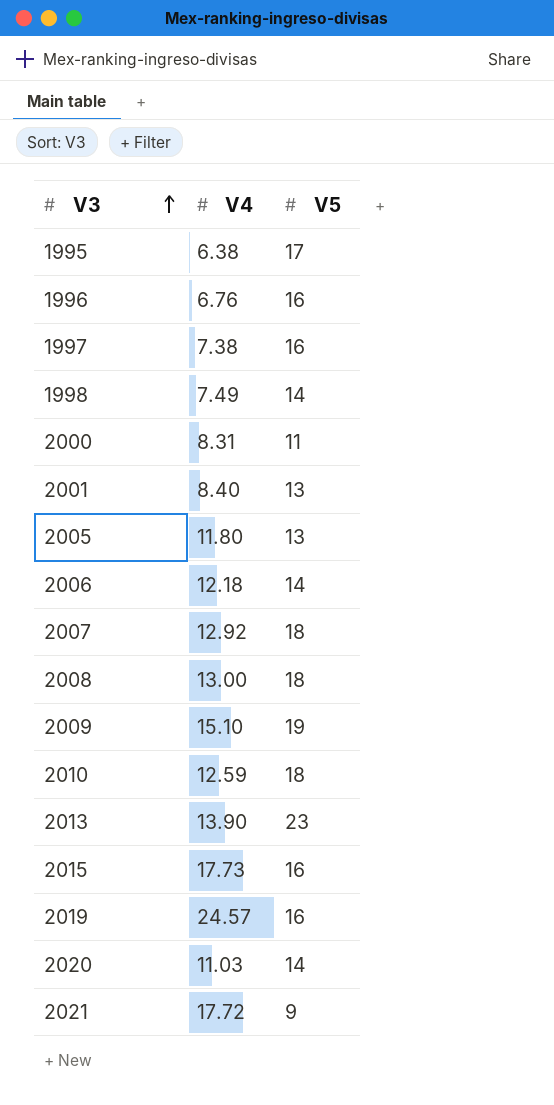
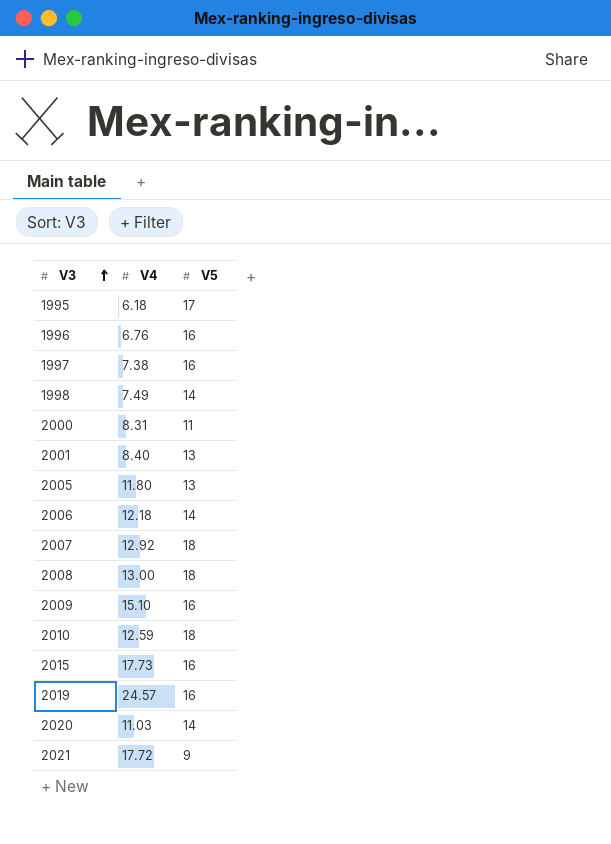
row 2013: 13.90 | 23 -> none
1995 | V4: 6.38 -> 6.18
2009 | V5: 19 -> 16

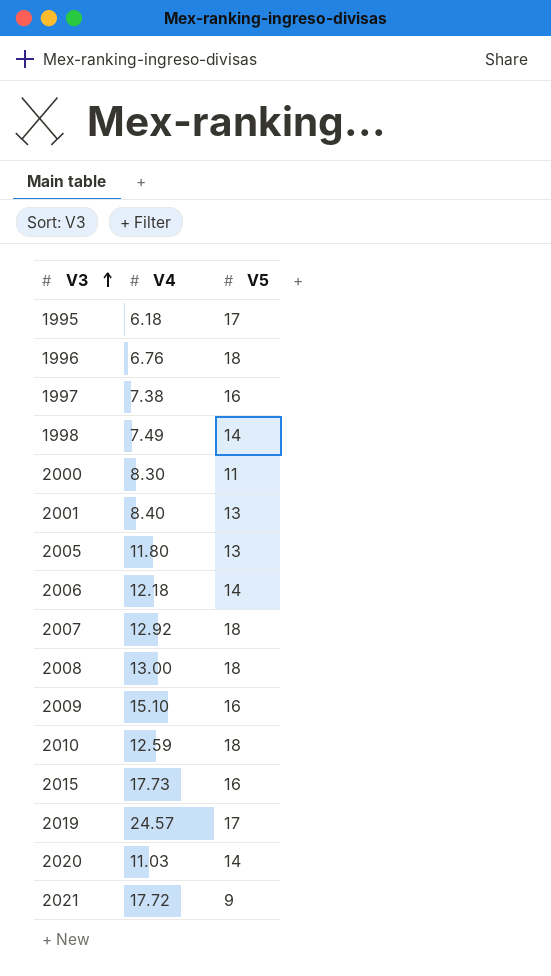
1996 | V5: 16 -> 18
2000 | V4: 8.31 -> 8.30
2019 | V5: 16 -> 17

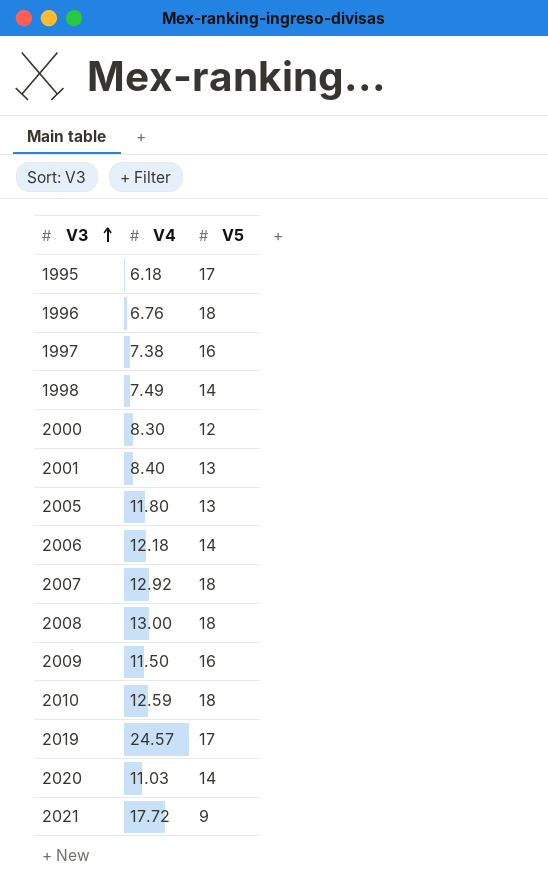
row 2015: 17.73 | 16 -> none
2000 | V5: 11 -> 12
2009 | V4: 15.10 -> 11.50

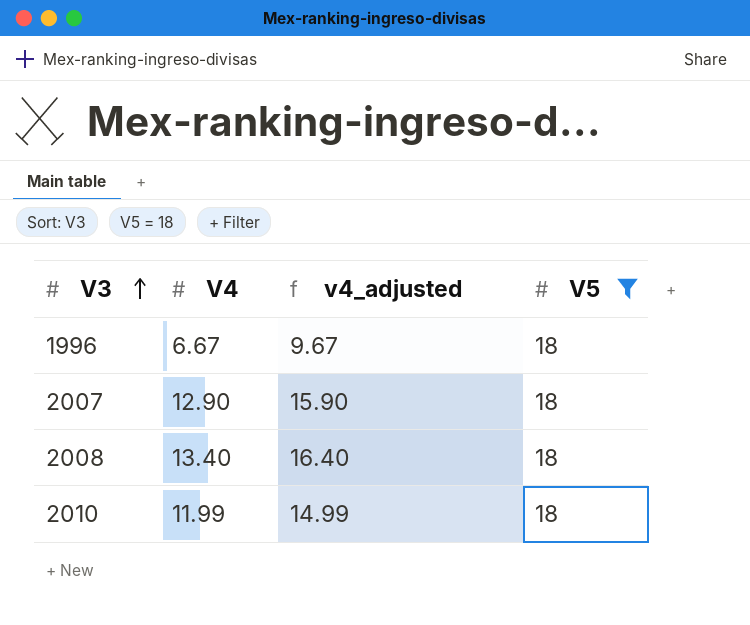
filter: none -> V5 = 18
column v4_adjusted | formula: none -> [V4] + 3
1996 | V4: 6.76 -> 6.67
2007 | V4: 12.92 -> 12.90
2008 | V4: 13.00 -> 13.40
2010 | V4: 12.59 -> 11.99

